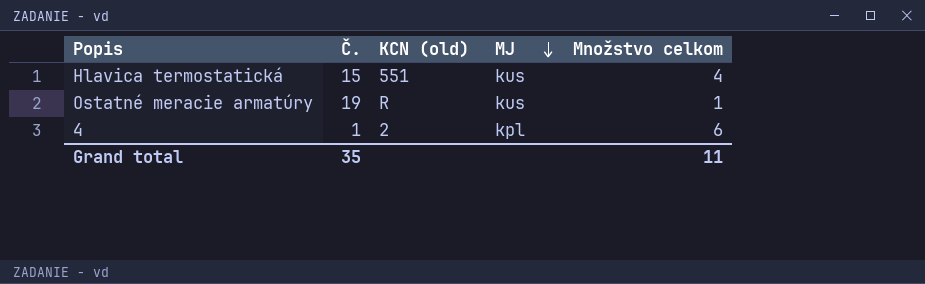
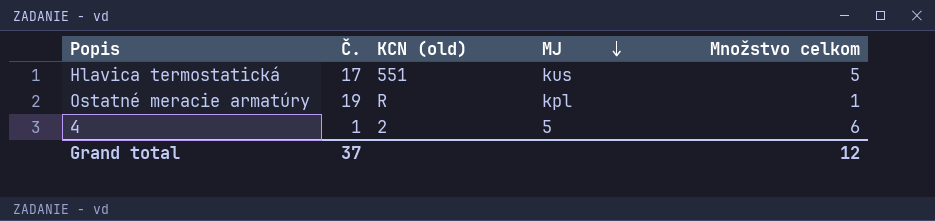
Hlavica termostatická | Č.: 15 -> 17
Hlavica termostatická | Množstvo celkom: 4 -> 5
Ostatné meracie armatúry | MJ: kus -> kpl
4 | MJ: kpl -> 5
Grand total | Č.: 35 -> 37
Grand total | Množstvo celkom: 11 -> 12

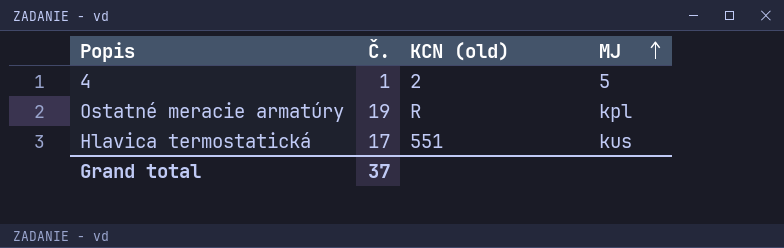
row order: MJ descending -> MJ ascending
column Množstvo celkom | position: 5 -> none

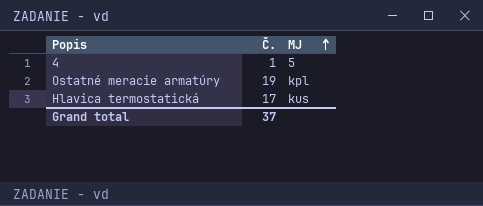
column KCN (old) | position: 3 -> none

